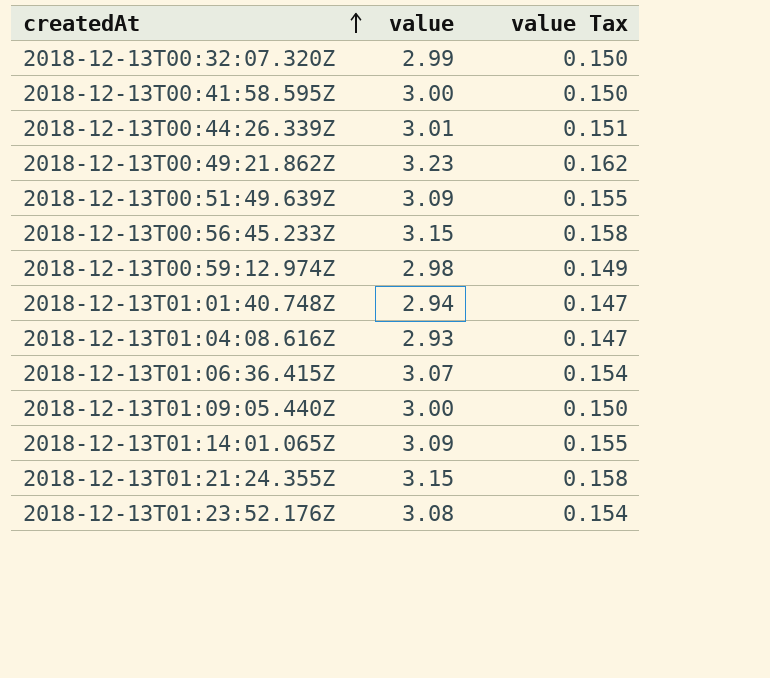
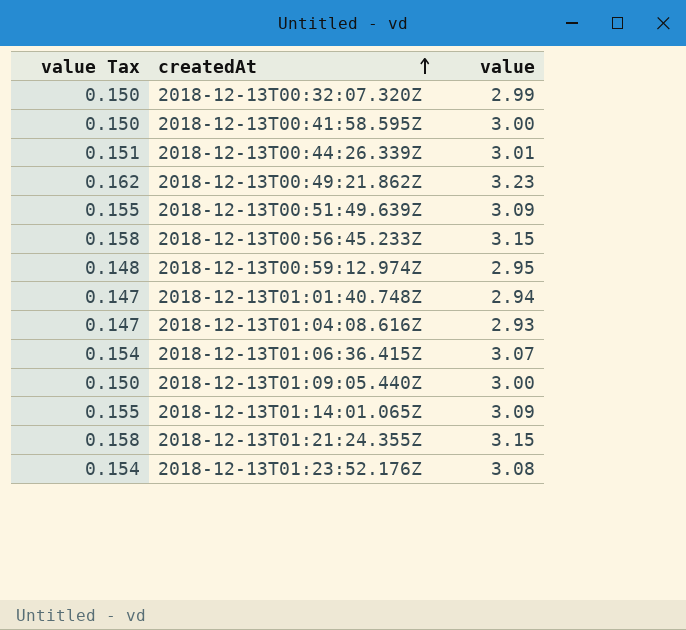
column value Tax | position: 3 -> 1
2018-12-13T00:59:12.974Z | value Tax: 0.149 -> 0.148
2018-12-13T00:59:12.974Z | value: 2.98 -> 2.95

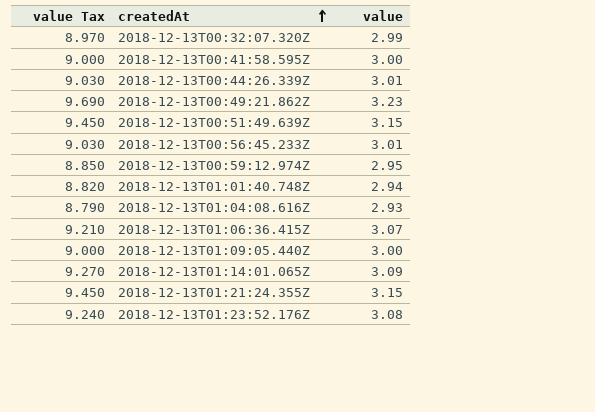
column value Tax | formula: [value] * 0.05 -> [value] * 3
2018-12-13T00:51:49.639Z | value: 3.09 -> 3.15
2018-12-13T00:56:45.233Z | value: 3.15 -> 3.01

